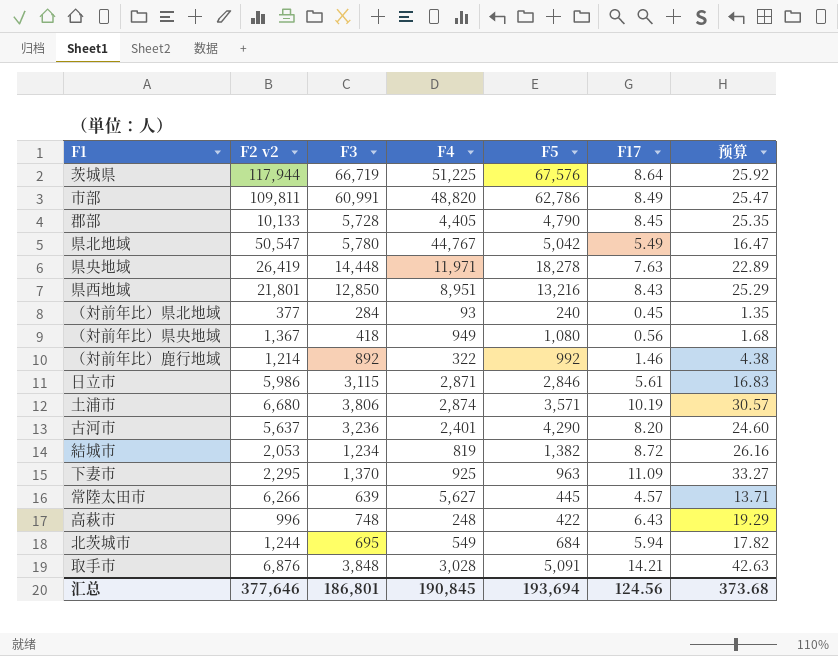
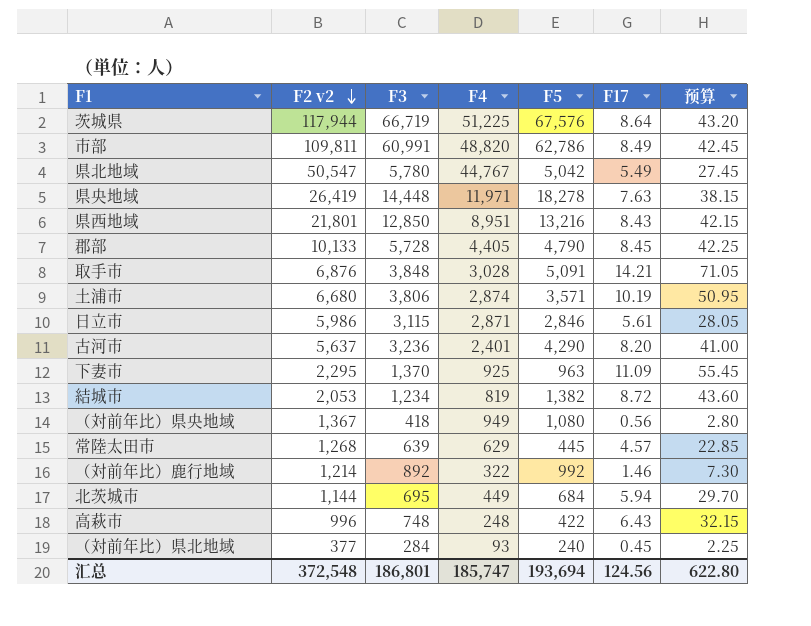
row order: none -> F2 v2 descending
column 预算 | formula: [F17] * 3 -> [F17] * 5
常陸太田市 | F2 v2: 6,266 -> 1,268
常陸太田市 | F4: 5,627 -> 629
北茨城市 | F2 v2: 1,244 -> 1,144
北茨城市 | F4: 549 -> 449
汇总 | F2 v2: 377,646 -> 372,548
汇总 | F4: 190,845 -> 185,747
汇总 | 预算: 373.68 -> 622.80

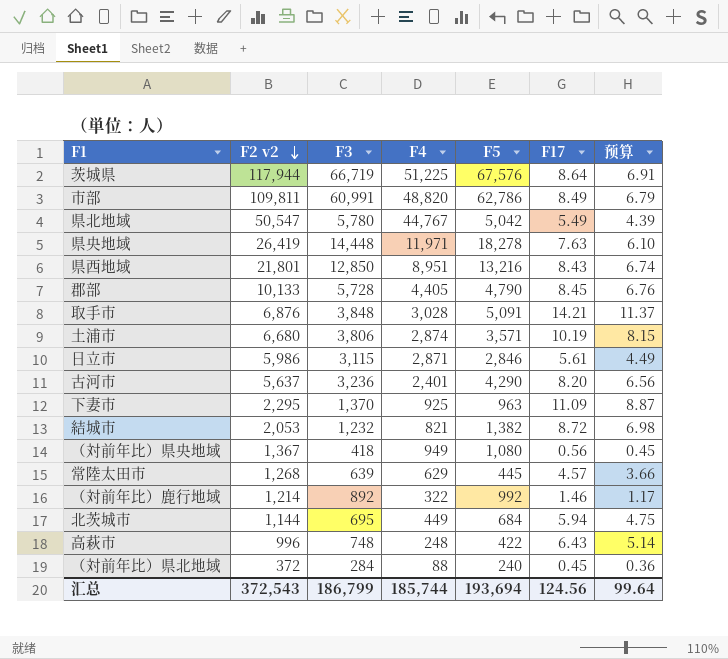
column 预算 | formula: [F17] * 5 -> [F17] * 0.8
結城市 | F3: 1,234 -> 1,232
結城市 | F4: 819 -> 821
（対前年比）県北地域 | F2 v2: 377 -> 372
（対前年比）県北地域 | F4: 93 -> 88
汇总 | F2 v2: 372,548 -> 372,543
汇总 | F3: 186,801 -> 186,799
汇总 | F4: 185,747 -> 185,744
汇总 | 预算: 622.80 -> 99.64

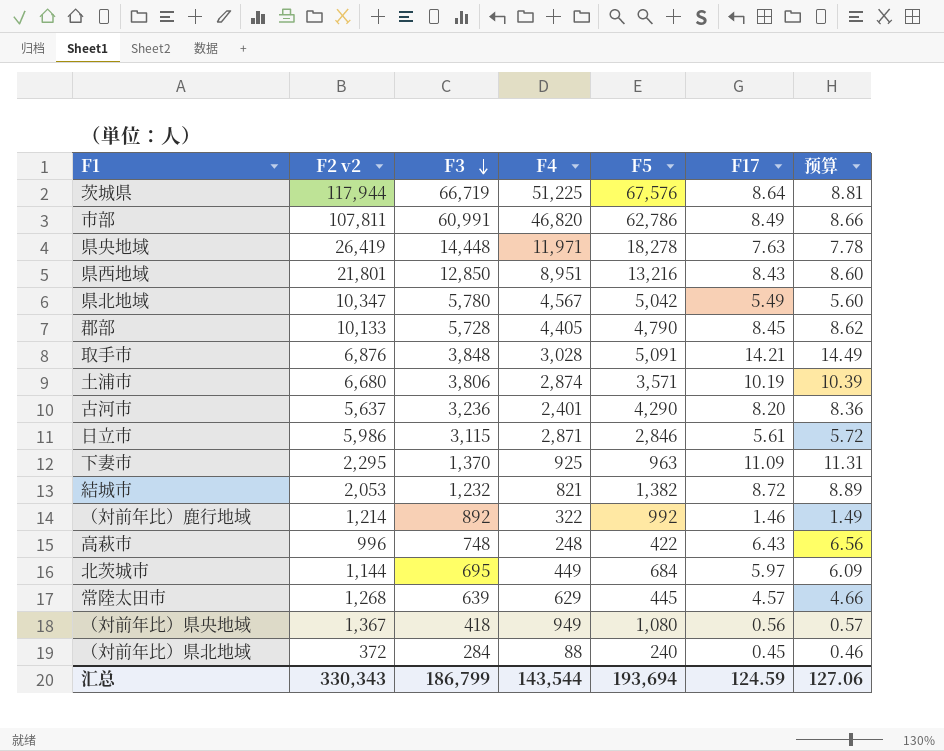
row order: F2 v2 descending -> F3 descending
column 预算 | formula: [F17] * 0.8 -> [F17] * 1.02
市部 | F2 v2: 109,811 -> 107,811
市部 | F4: 48,820 -> 46,820
県北地域 | F2 v2: 50,547 -> 10,347
県北地域 | F4: 44,767 -> 4,567
北茨城市 | F17: 5.94 -> 5.97
汇总 | F2 v2: 372,543 -> 330,343
汇总 | F4: 185,744 -> 143,544
汇总 | F17: 124.56 -> 124.59
汇总 | 预算: 99.64 -> 127.06

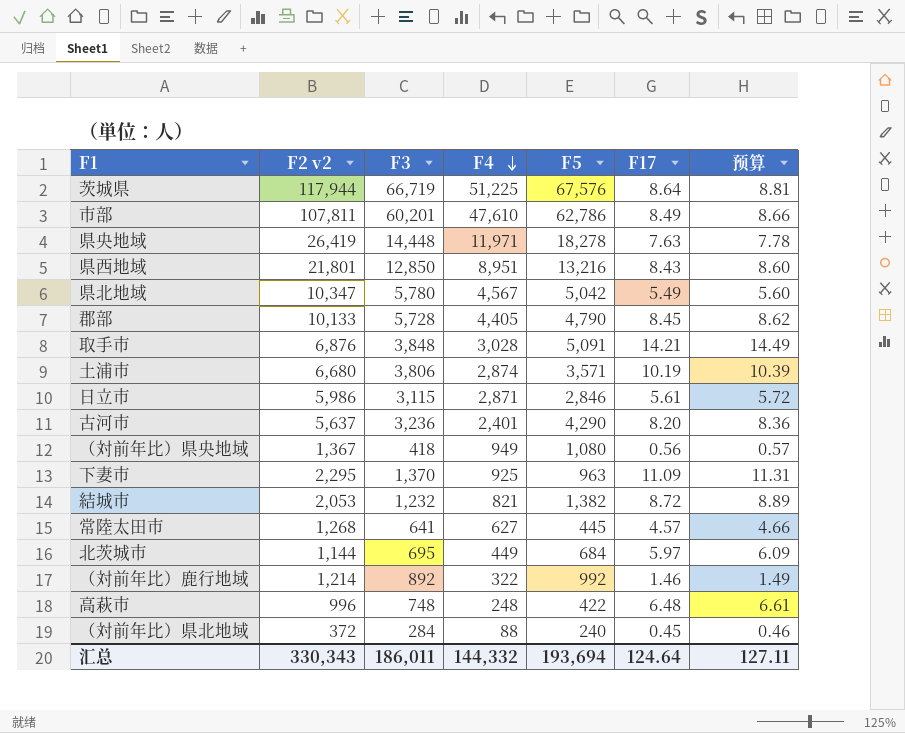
row order: F3 descending -> F4 descending
市部 | F3: 60,991 -> 60,201
市部 | F4: 46,820 -> 47,610
常陸太田市 | F3: 639 -> 641
常陸太田市 | F4: 629 -> 627
高萩市 | F17: 6.43 -> 6.48
高萩市 | 预算: 6.56 -> 6.61
汇总 | F3: 186,799 -> 186,011
汇总 | F4: 143,544 -> 144,332
汇总 | F17: 124.59 -> 124.64
汇总 | 预算: 127.06 -> 127.11

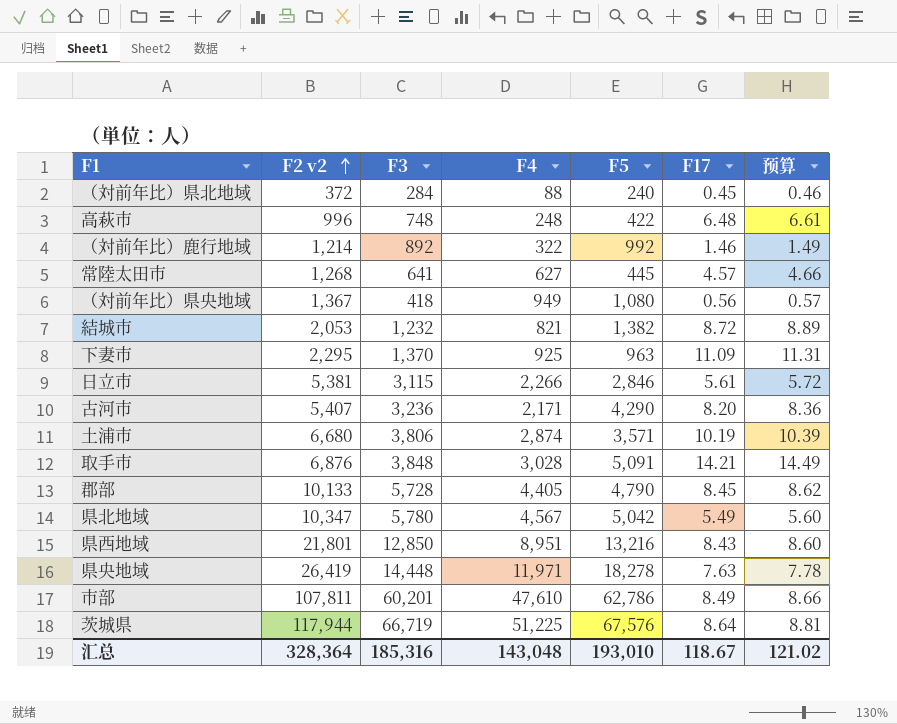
row order: F4 descending -> F2 v2 ascending
row 北茨城市: 1,144 | 695 | 449 | 684 | 5.97 | 6.09 -> none
日立市 | F2 v2: 5,986 -> 5,381
日立市 | F4: 2,871 -> 2,266
古河市 | F2 v2: 5,637 -> 5,407
古河市 | F4: 2,401 -> 2,171
汇总 | F2 v2: 330,343 -> 328,364
汇总 | F3: 186,011 -> 185,316
汇总 | F4: 144,332 -> 143,048
汇总 | F5: 193,694 -> 193,010
汇总 | F17: 124.64 -> 118.67
汇总 | 预算: 127.11 -> 121.02

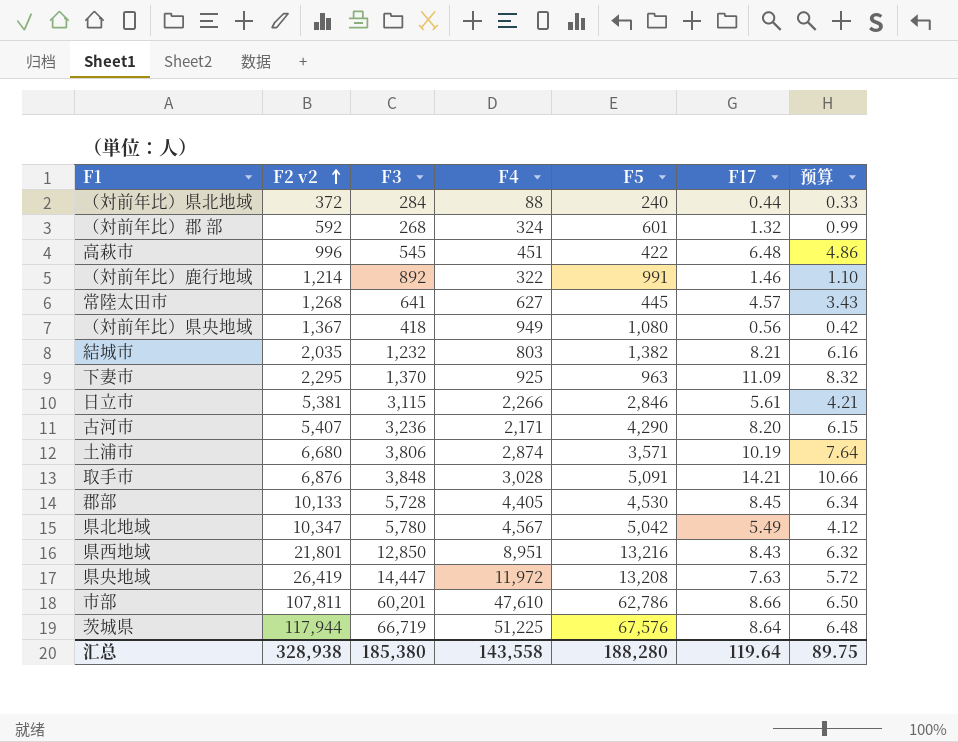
column 预算 | formula: [F17] * 1.02 -> [F17] * 0.75
（対前年比）県北地域 | F17: 0.45 -> 0.44
row （対前年比）郡 部: none -> 592 | 268 | 324 | 601 | 1.32 | 0.99
高萩市 | F3: 748 -> 545
高萩市 | F4: 248 -> 451
（対前年比）鹿行地域 | F5: 992 -> 991
結城市 | F2 v2: 2,053 -> 2,035
結城市 | F4: 821 -> 803
結城市 | F17: 8.72 -> 8.21
郡部 | F5: 4,790 -> 4,530
県央地域 | F3: 14,448 -> 14,447
県央地域 | F4: 11,971 -> 11,972
県央地域 | F5: 18,278 -> 13,208
市部 | F17: 8.49 -> 8.66
汇总 | F2 v2: 328,364 -> 328,938
汇总 | F3: 185,316 -> 185,380
汇总 | F4: 143,048 -> 143,558
汇总 | F5: 193,010 -> 188,280
汇总 | F17: 118.67 -> 119.64
汇总 | 预算: 121.02 -> 89.75

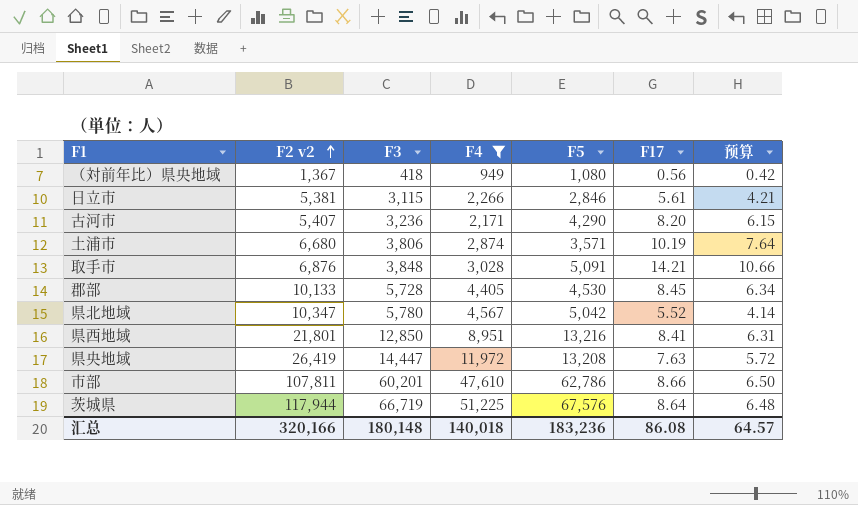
filter: none -> F4 >= 949
県北地域 | F17: 5.49 -> 5.52
県北地域 | 预算: 4.12 -> 4.14
県西地域 | F17: 8.43 -> 8.41
県西地域 | 预算: 6.32 -> 6.31
汇总 | F2 v2: 328,938 -> 320,166
汇总 | F3: 185,380 -> 180,148
汇总 | F4: 143,558 -> 140,018
汇总 | F5: 188,280 -> 183,236
汇总 | F17: 119.64 -> 86.08
汇总 | 预算: 89.75 -> 64.57

